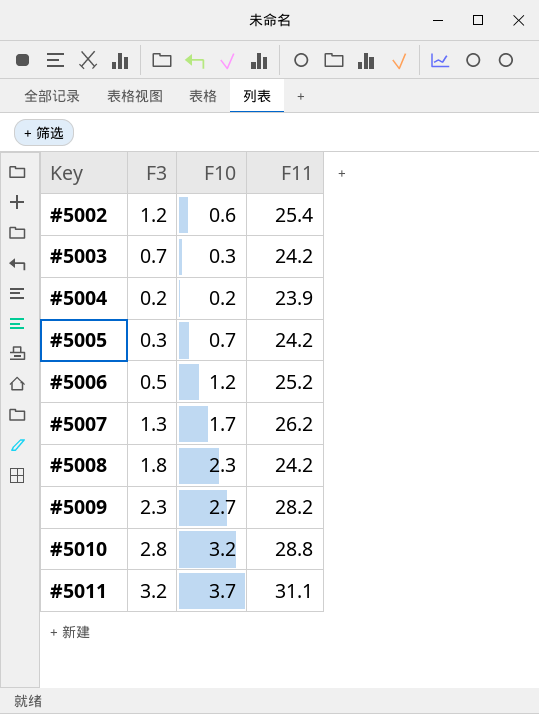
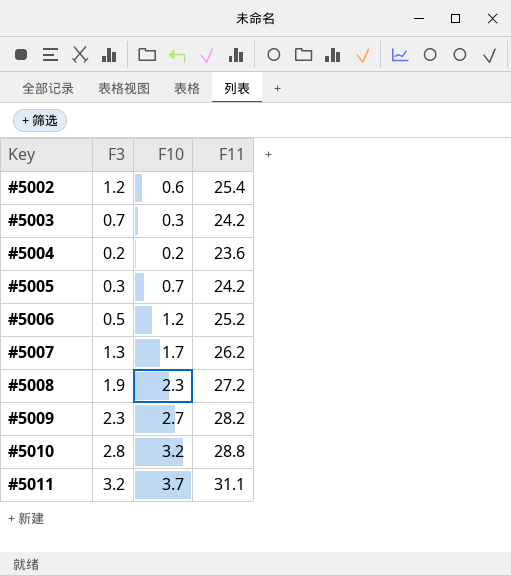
#5004 | F11: 23.9 -> 23.6
#5008 | F3: 1.8 -> 1.9
#5008 | F11: 24.2 -> 27.2

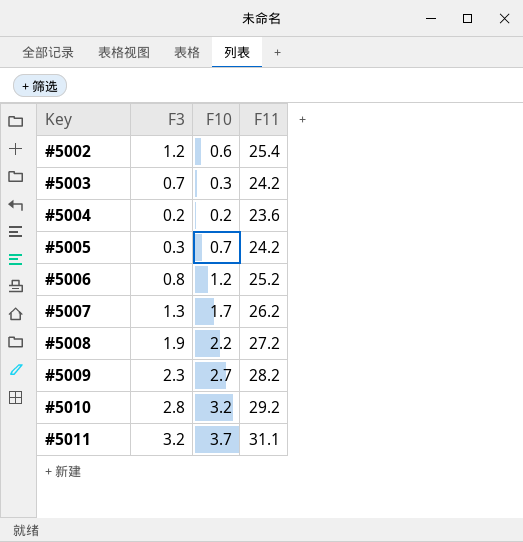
#5006 | F3: 0.5 -> 0.8
#5008 | F10: 2.3 -> 2.2
#5010 | F11: 28.8 -> 29.2

